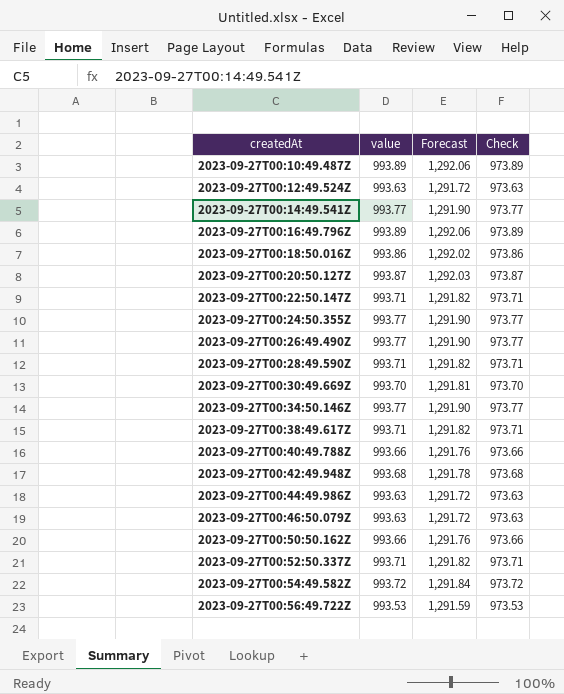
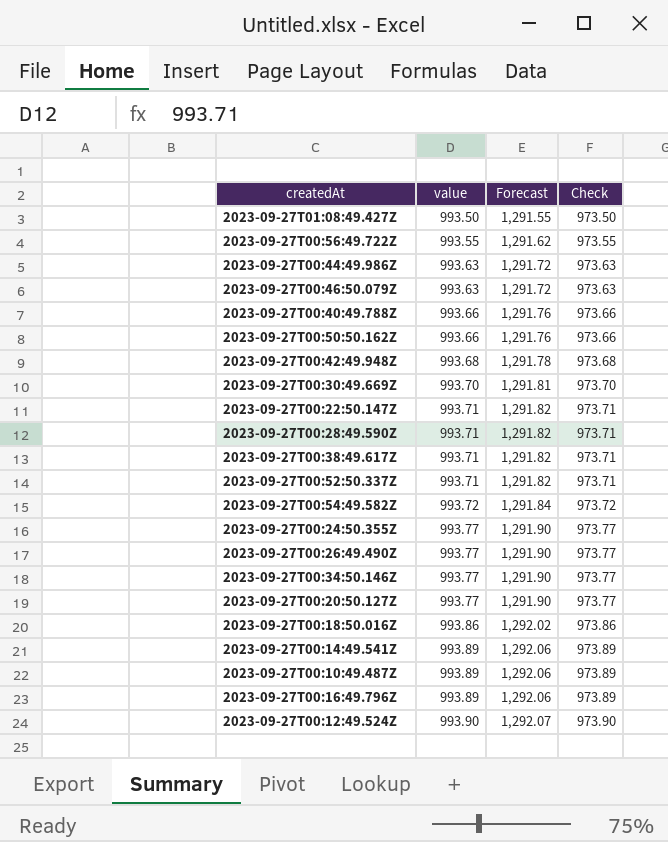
row order: createdAt ascending -> value ascending
row 2023-09-27T01:08:49.427Z: none -> 993.50 | 1,291.55 | 973.50
2023-09-27T00:56:49.722Z | value: 993.53 -> 993.55
2023-09-27T00:56:49.722Z | Forecast: 1,291.59 -> 1,291.62
2023-09-27T00:56:49.722Z | Check: 973.53 -> 973.55
2023-09-27T00:20:50.127Z | value: 993.87 -> 993.77
2023-09-27T00:20:50.127Z | Forecast: 1,292.03 -> 1,291.90
2023-09-27T00:20:50.127Z | Check: 973.87 -> 973.77
2023-09-27T00:14:49.541Z | value: 993.77 -> 993.89
2023-09-27T00:14:49.541Z | Forecast: 1,291.90 -> 1,292.06
2023-09-27T00:14:49.541Z | Check: 973.77 -> 973.89
2023-09-27T00:12:49.524Z | value: 993.63 -> 993.90
2023-09-27T00:12:49.524Z | Forecast: 1,291.72 -> 1,292.07
2023-09-27T00:12:49.524Z | Check: 973.63 -> 973.90

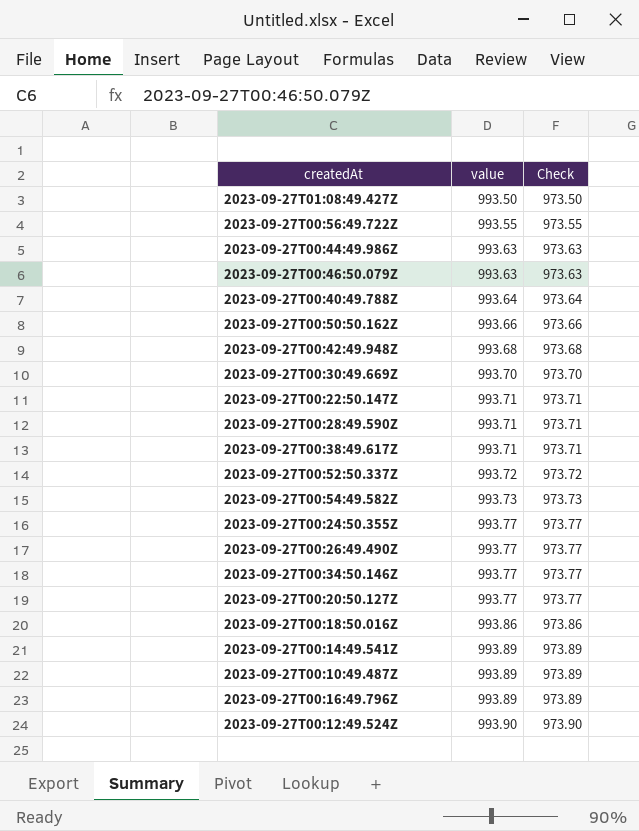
column Forecast | formula: [value] * 1.3 -> none
2023-09-27T00:40:49.788Z | value: 993.66 -> 993.64
2023-09-27T00:40:49.788Z | Check: 973.66 -> 973.64
2023-09-27T00:52:50.337Z | value: 993.71 -> 993.72
2023-09-27T00:52:50.337Z | Check: 973.71 -> 973.72
2023-09-27T00:54:49.582Z | value: 993.72 -> 993.73
2023-09-27T00:54:49.582Z | Check: 973.72 -> 973.73

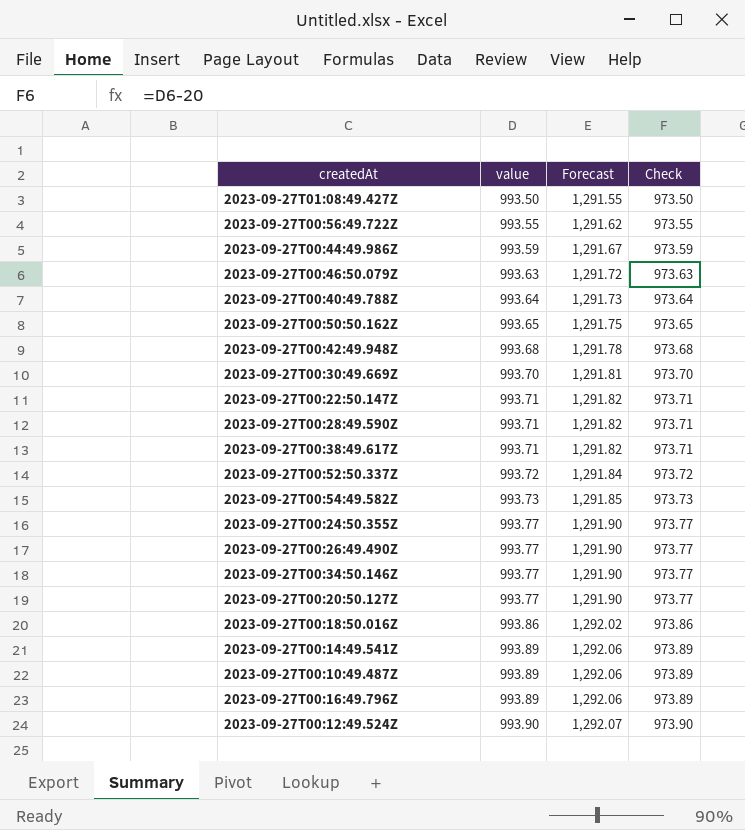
column Forecast | formula: none -> [value] * 1.3
2023-09-27T00:44:49.986Z | value: 993.63 -> 993.59
2023-09-27T00:44:49.986Z | Check: 973.63 -> 973.59
2023-09-27T00:50:50.162Z | value: 993.66 -> 993.65
2023-09-27T00:50:50.162Z | Check: 973.66 -> 973.65

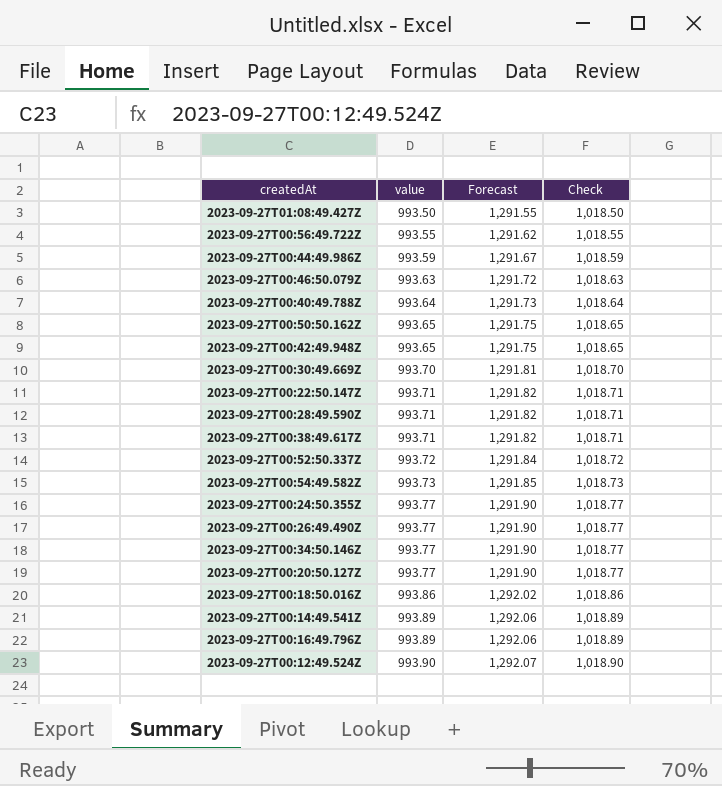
column Check | formula: [value] - 20 -> [value] + 25
row 2023-09-27T00:10:49.487Z: 993.89 | 1,292.06 | 973.89 -> none
2023-09-27T00:42:49.948Z | value: 993.68 -> 993.65
2023-09-27T00:42:49.948Z | Forecast: 1,291.78 -> 1,291.75

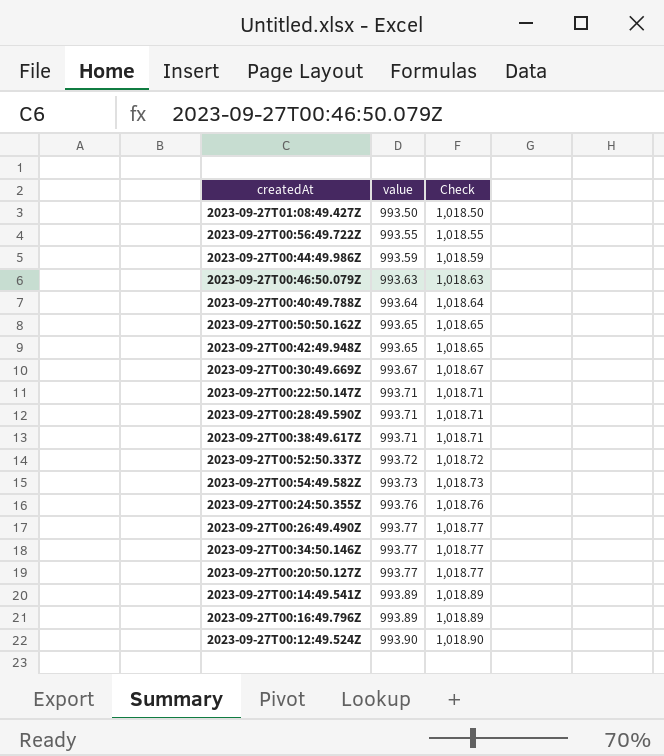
column Forecast | formula: [value] * 1.3 -> none
row 2023-09-27T00:18:50.016Z: 993.86 | 1,292.02 | 1,018.86 -> none
2023-09-27T00:30:49.669Z | value: 993.70 -> 993.67
2023-09-27T00:30:49.669Z | Check: 1,018.70 -> 1,018.67
2023-09-27T00:24:50.355Z | value: 993.77 -> 993.76
2023-09-27T00:24:50.355Z | Check: 1,018.77 -> 1,018.76

